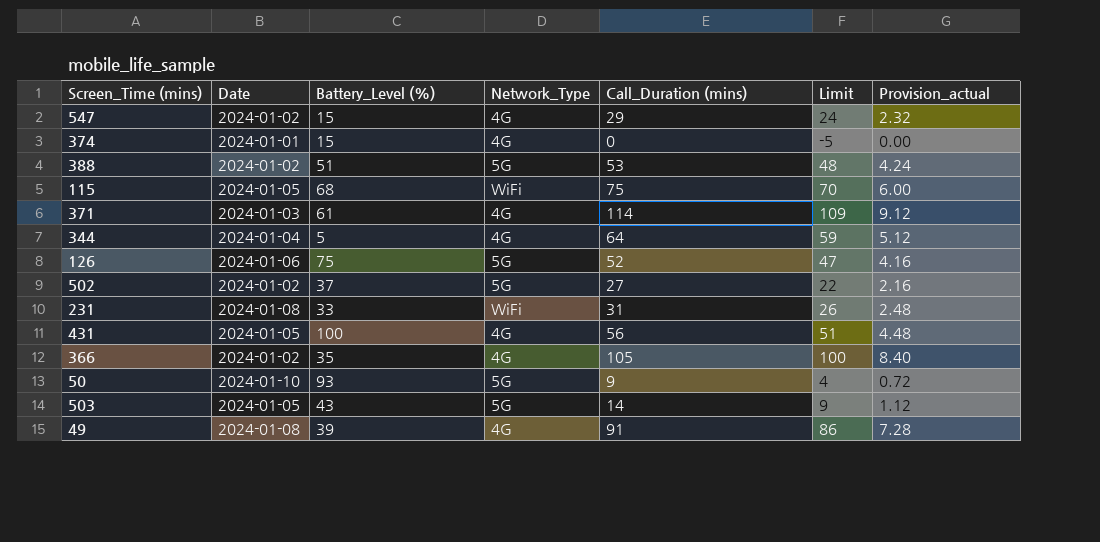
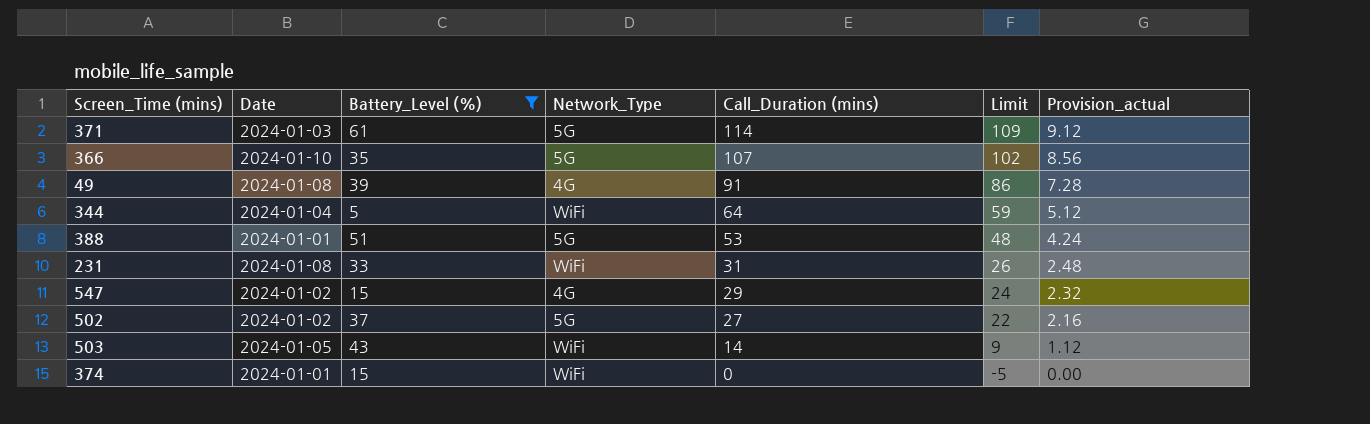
filter: none -> Battery_Level (%) <= 61
row order: none -> Call_Duration (mins) descending
371 | Network_Type: 4G -> 5G
366 | Date: 2024-01-02 -> 2024-01-10
366 | Network_Type: 4G -> 5G
366 | Call_Duration (mins): 105 -> 107
366 | Limit: 100 -> 102
366 | Provision_actual: 8.40 -> 8.56
344 | Network_Type: 4G -> WiFi
388 | Date: 2024-01-02 -> 2024-01-01
503 | Network_Type: 5G -> WiFi
374 | Network_Type: 4G -> WiFi

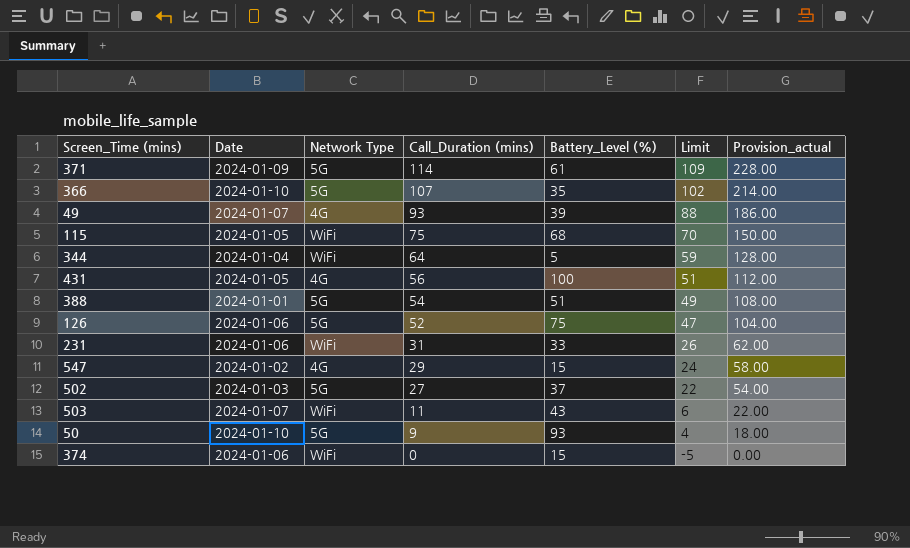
filter: Battery_Level (%) <= 61 -> none
column name: Network_Type -> Network Type
column Battery_Level (%) | position: 3 -> 5
column Provision_actual | formula: [Call_Duration (mins)] * 0.08 -> [Call_Duration (mins)] * 2
371 | Date: 2024-01-03 -> 2024-01-09
49 | Date: 2024-01-08 -> 2024-01-07
49 | Call_Duration (mins): 91 -> 93
49 | Limit: 86 -> 88
388 | Call_Duration (mins): 53 -> 54
388 | Limit: 48 -> 49
231 | Date: 2024-01-08 -> 2024-01-06
502 | Date: 2024-01-02 -> 2024-01-03
503 | Date: 2024-01-05 -> 2024-01-07
503 | Call_Duration (mins): 14 -> 11
503 | Limit: 9 -> 6
374 | Date: 2024-01-01 -> 2024-01-06

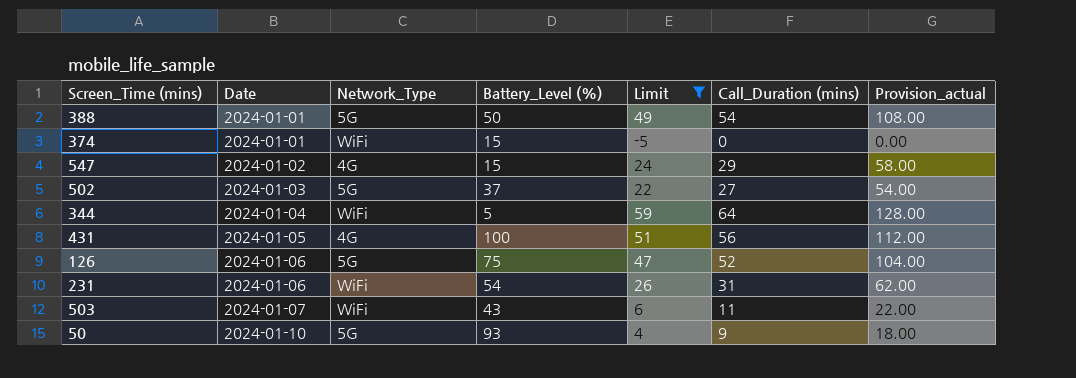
filter: none -> Limit <= 59
row order: Call_Duration (mins) descending -> Date ascending
column name: Network Type -> Network_Type
column Call_Duration (mins) | position: 4 -> 6
388 | Battery_Level (%): 51 -> 50
374 | Date: 2024-01-06 -> 2024-01-01
231 | Battery_Level (%): 33 -> 54

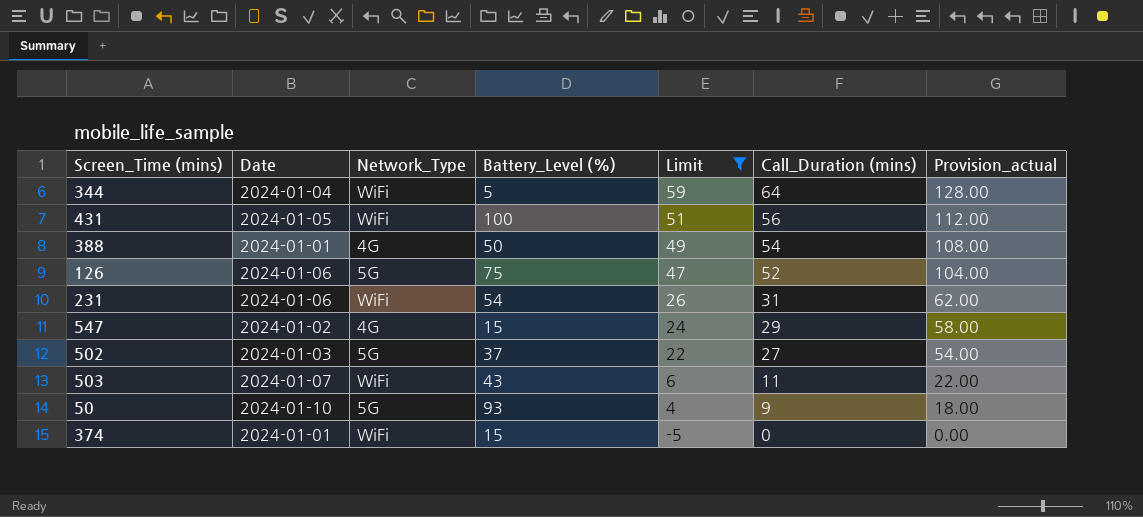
row order: Date ascending -> Limit descending
431 | Network_Type: 4G -> WiFi
388 | Network_Type: 5G -> 4G

